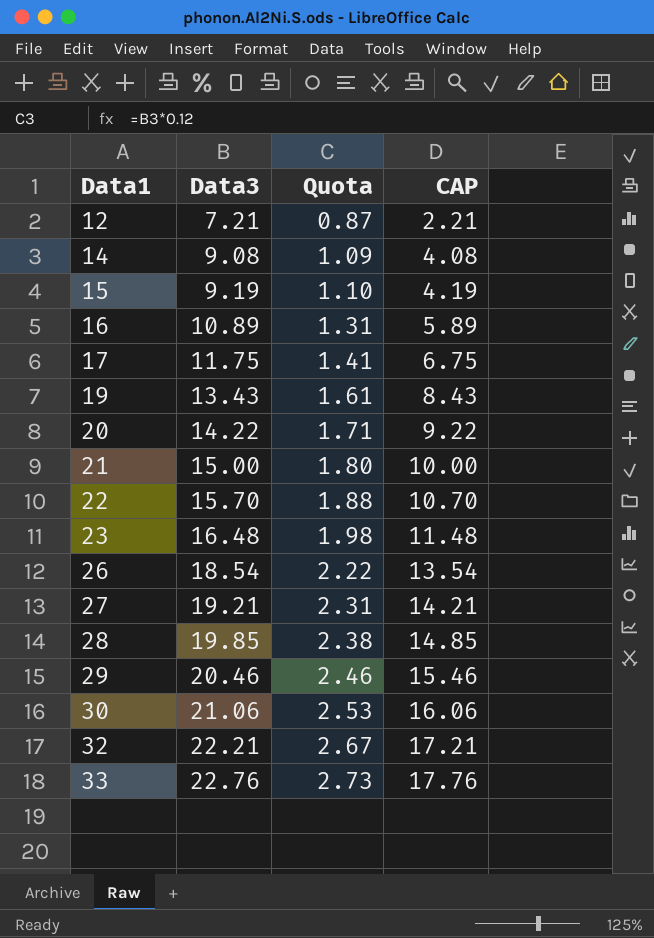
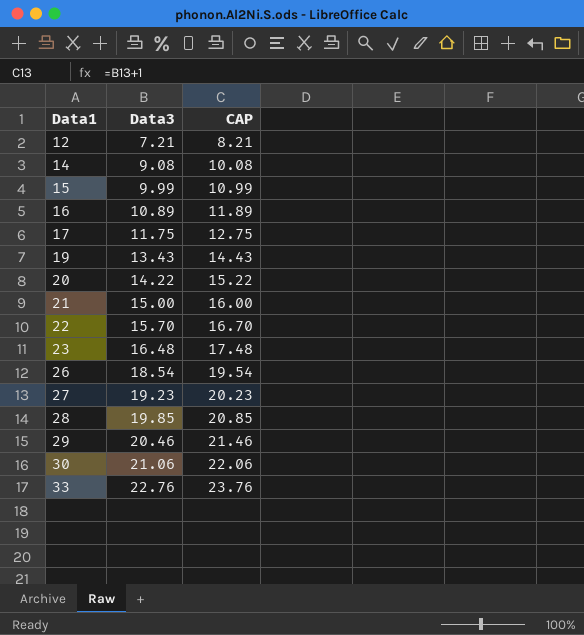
column Quota | formula: [Data3] * 0.12 -> none
column CAP | formula: [Data3] - 5 -> [Data3] + 1
row 32: 22.21 | 2.67 | 17.21 -> none
15 | Data3: 9.19 -> 9.99
27 | Data3: 19.21 -> 19.23

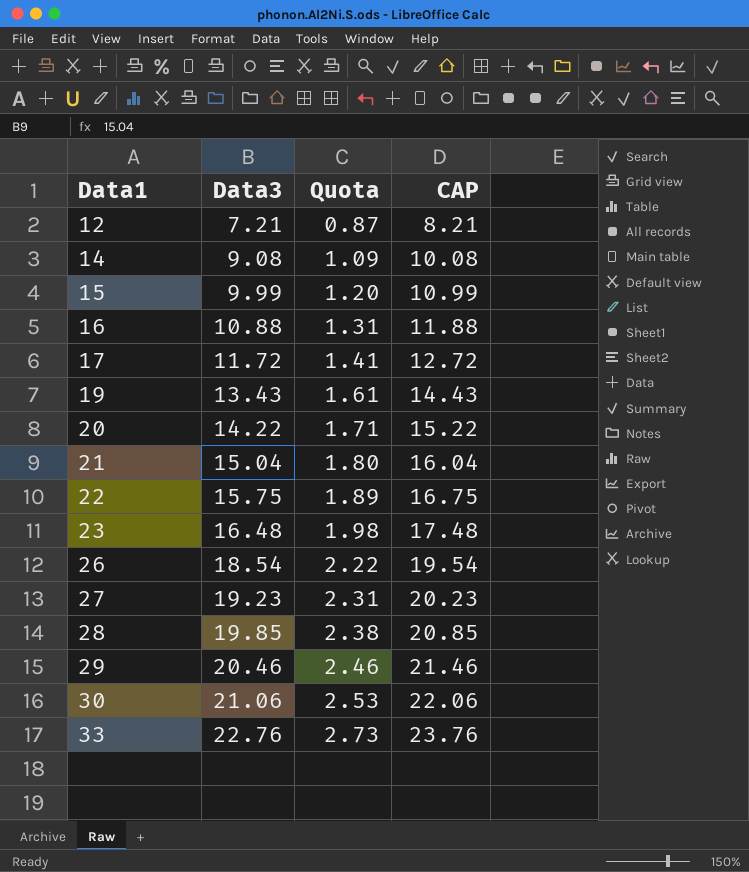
column Quota | formula: none -> [Data3] * 0.12
16 | Data3: 10.89 -> 10.88
16 | CAP: 11.89 -> 11.88
17 | Data3: 11.75 -> 11.72
17 | CAP: 12.75 -> 12.72
21 | Data3: 15.00 -> 15.04
21 | CAP: 16.00 -> 16.04
22 | Data3: 15.70 -> 15.75
22 | CAP: 16.70 -> 16.75

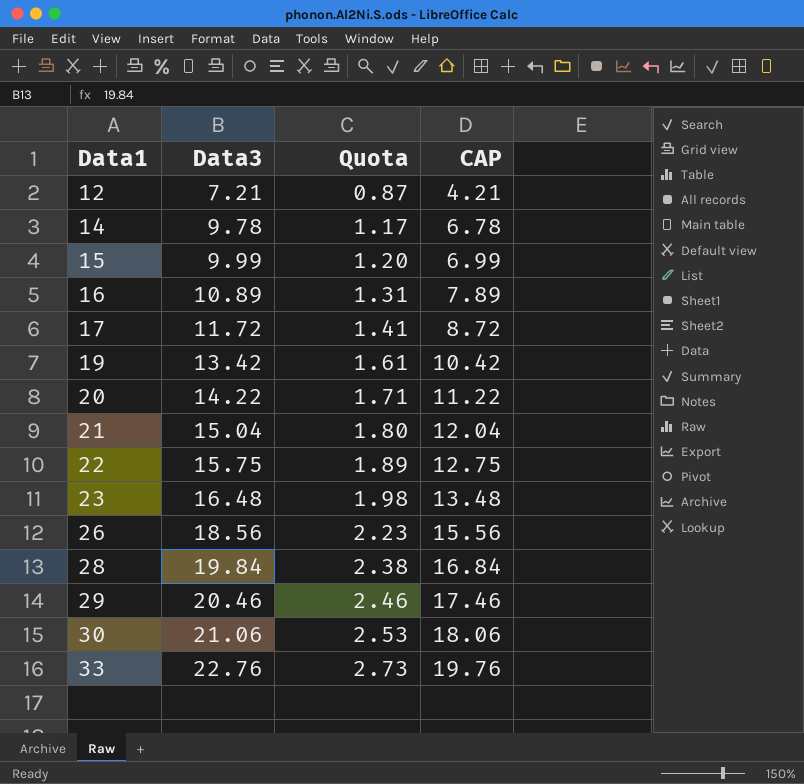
column CAP | formula: [Data3] + 1 -> [Data3] - 3
row 27: 19.23 | 2.31 | 20.23 -> none
14 | Data3: 9.08 -> 9.78
14 | Quota: 1.09 -> 1.17
16 | Data3: 10.88 -> 10.89
19 | Data3: 13.43 -> 13.42
26 | Data3: 18.54 -> 18.56
26 | Quota: 2.22 -> 2.23
28 | Data3: 19.85 -> 19.84

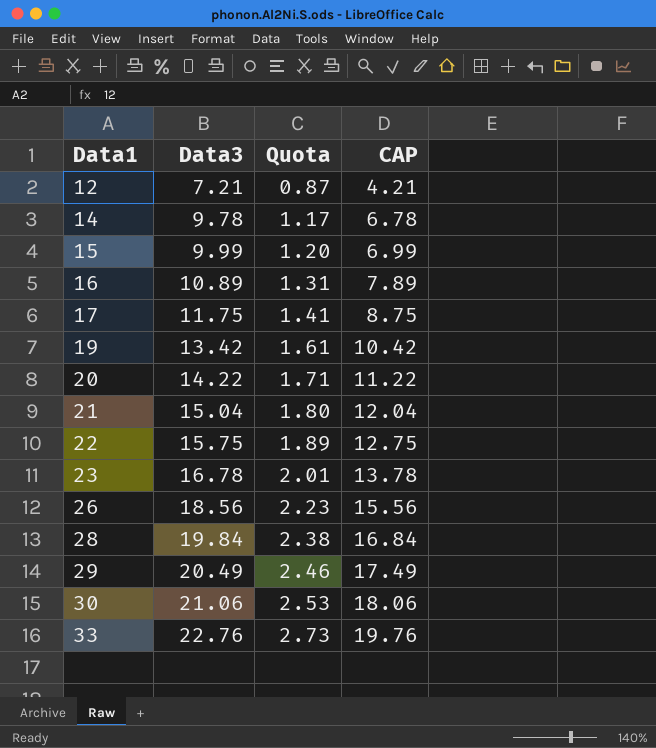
17 | Data3: 11.72 -> 11.75
17 | CAP: 8.72 -> 8.75
23 | Data3: 16.48 -> 16.78
23 | Quota: 1.98 -> 2.01
23 | CAP: 13.48 -> 13.78
29 | Data3: 20.46 -> 20.49
29 | CAP: 17.46 -> 17.49

